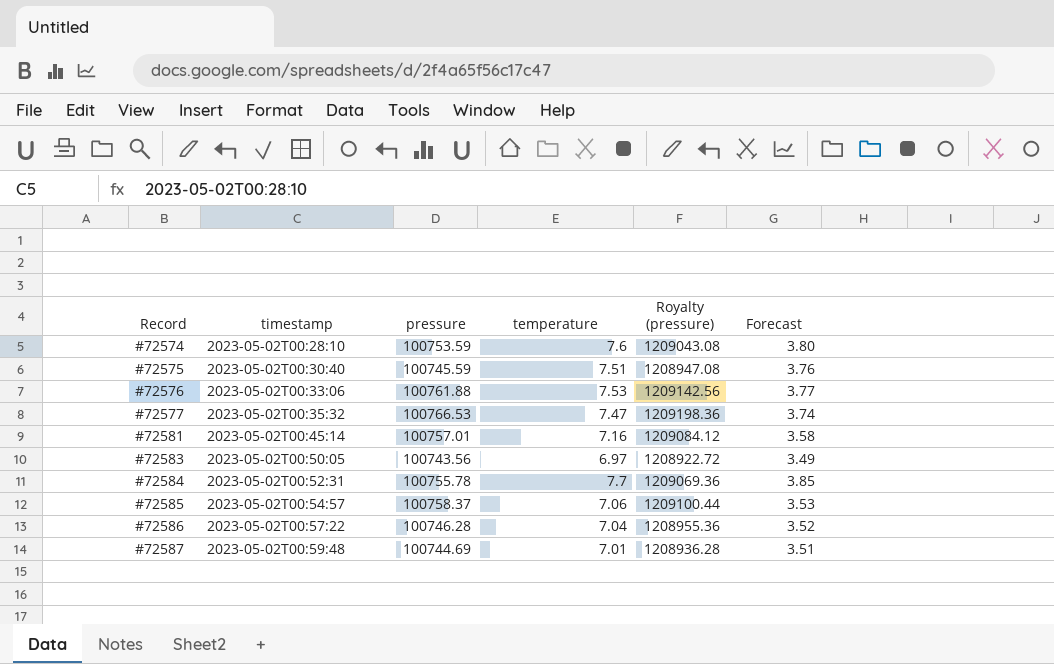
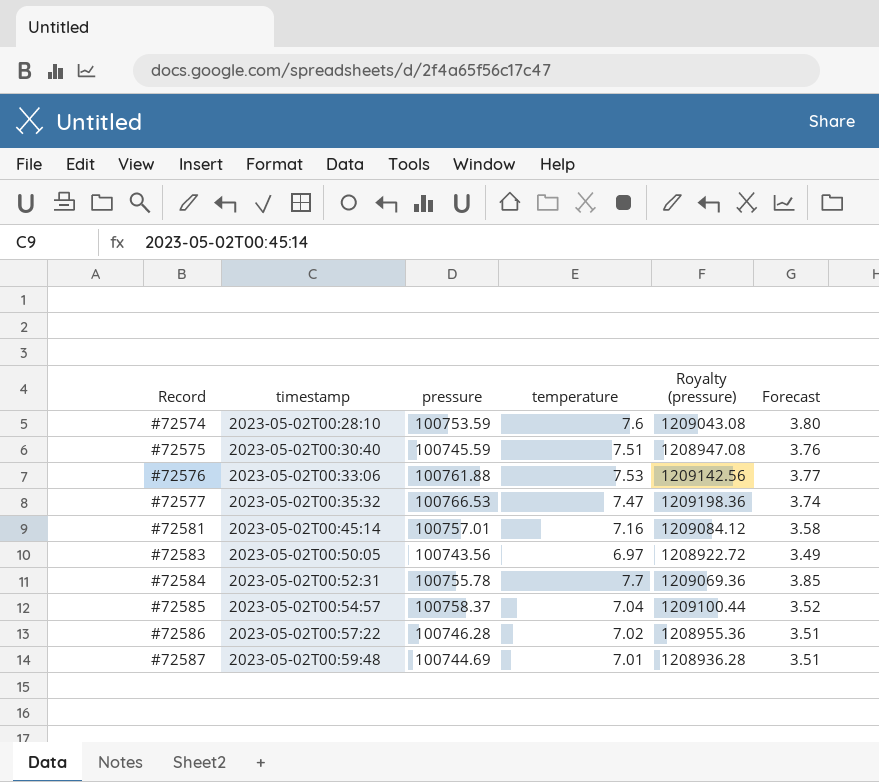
#72585 | temperature: 7.06 -> 7.04
#72585 | Forecast: 3.53 -> 3.52
#72586 | temperature: 7.04 -> 7.02
#72586 | Forecast: 3.52 -> 3.51

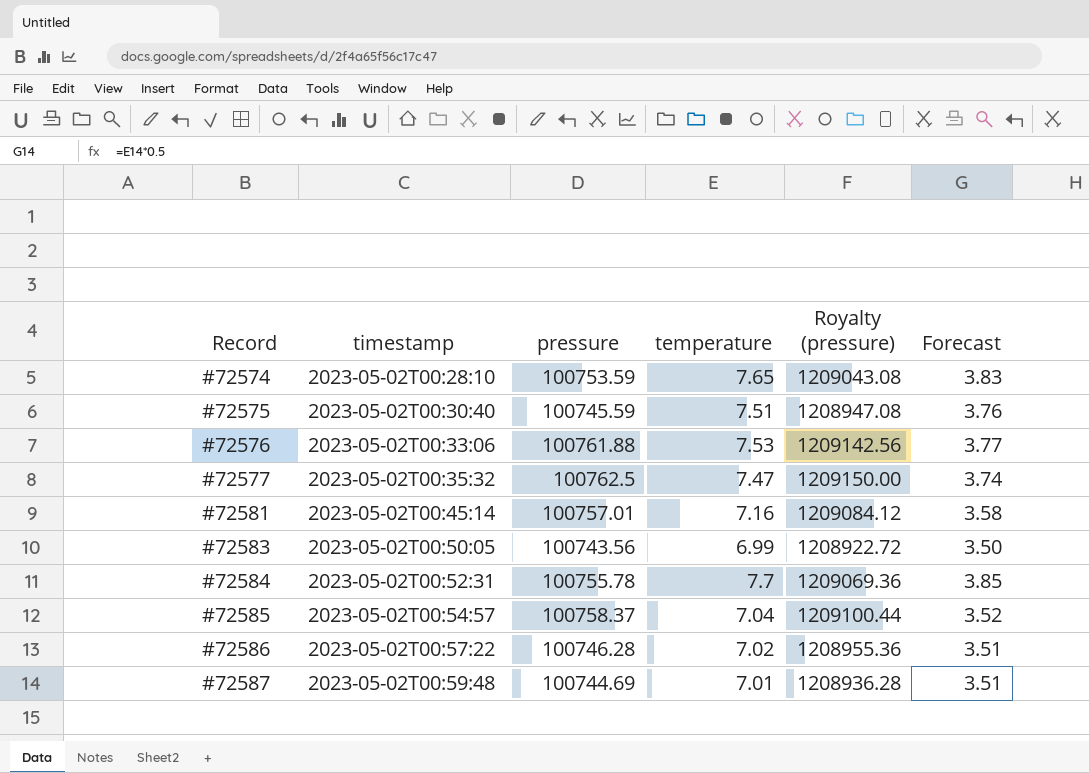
#72574 | temperature: 7.6 -> 7.65
#72574 | Forecast: 3.80 -> 3.83
#72577 | pressure: 100766.53 -> 100762.5
#72577 | Royalty (pressure): 1209198.36 -> 1209150.00
#72583 | temperature: 6.97 -> 6.99
#72583 | Forecast: 3.49 -> 3.50

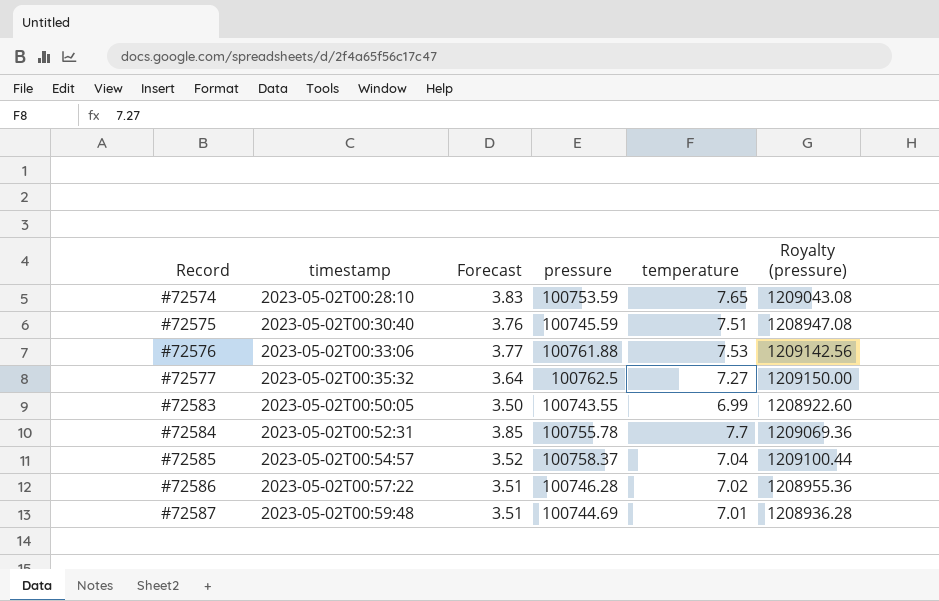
column Forecast | position: 6 -> 3
row #72581: 2023-05-02T00:45:14 | 100757.01 | 7.16 | 1209084.12 | 3.58 -> none
#72577 | Forecast: 3.74 -> 3.64
#72577 | temperature: 7.47 -> 7.27
#72583 | pressure: 100743.56 -> 100743.55
#72583 | Royalty (pressure): 1208922.72 -> 1208922.60

